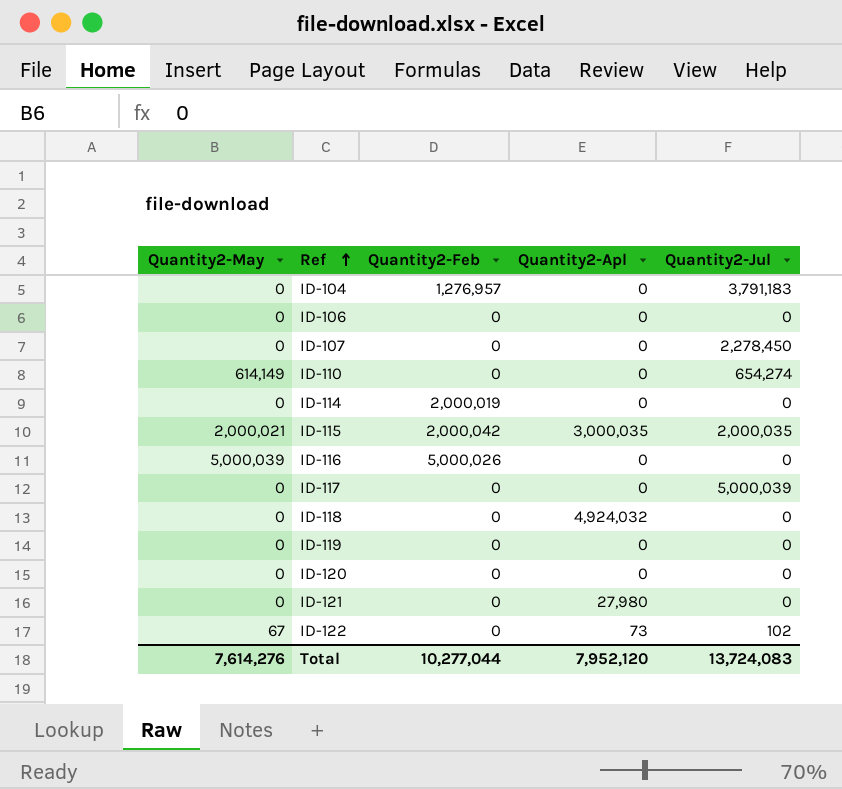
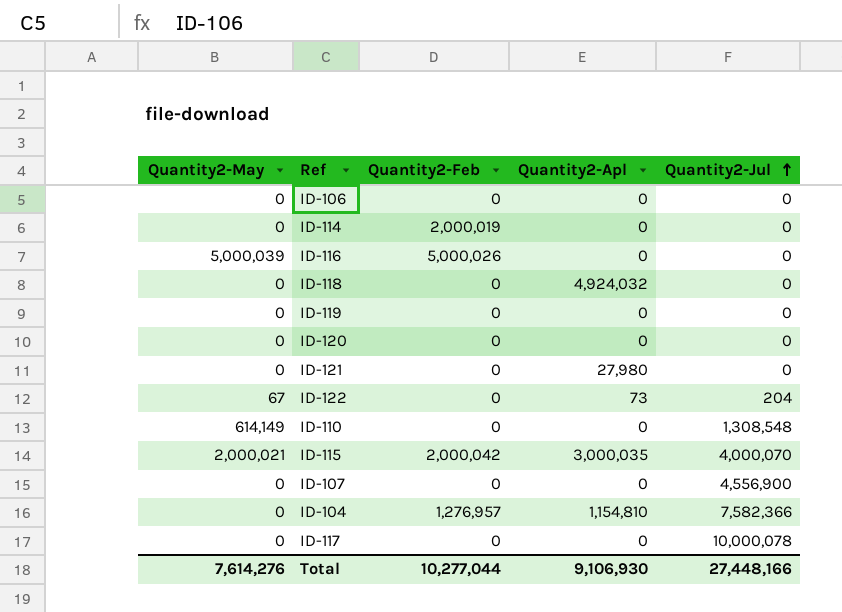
row order: Ref ascending -> Quantity2-Jul ascending
ID-122 | Quantity2-Jul: 102 -> 204
ID-110 | Quantity2-Jul: 654,274 -> 1,308,548
ID-115 | Quantity2-Jul: 2,000,035 -> 4,000,070
ID-107 | Quantity2-Jul: 2,278,450 -> 4,556,900
ID-104 | Quantity2-Apl: 0 -> 1,154,810
ID-104 | Quantity2-Jul: 3,791,183 -> 7,582,366
ID-117 | Quantity2-Jul: 5,000,039 -> 10,000,078
Total | Quantity2-Apl: 7,952,120 -> 9,106,930
Total | Quantity2-Jul: 13,724,083 -> 27,448,166

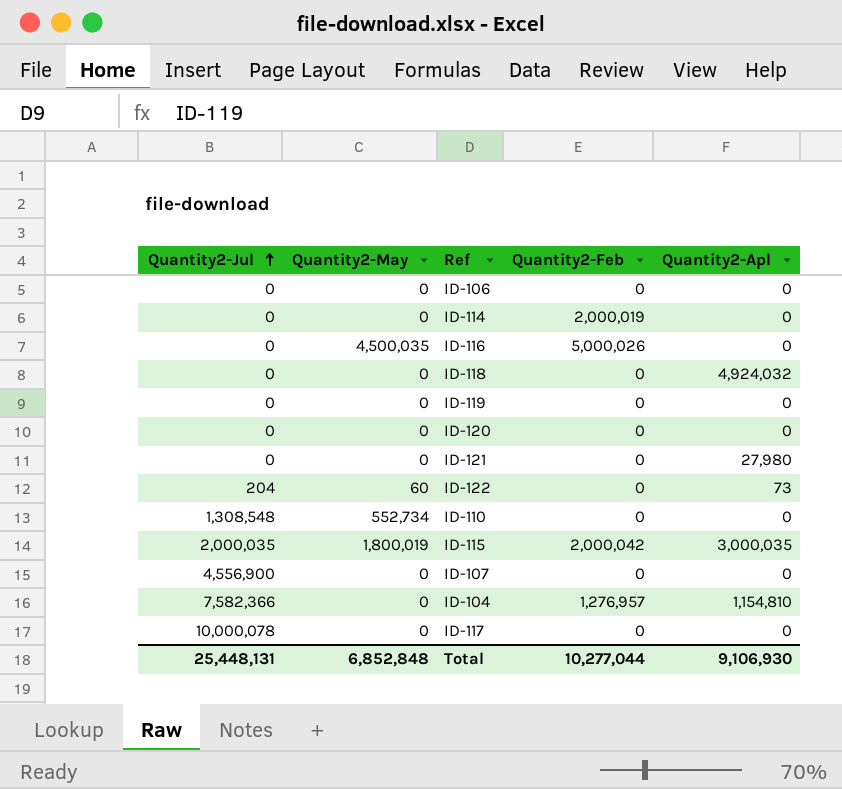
column Quantity2-Jul | position: 5 -> 1
ID-116 | Quantity2-May: 5,000,039 -> 4,500,035
ID-122 | Quantity2-May: 67 -> 60
ID-110 | Quantity2-May: 614,149 -> 552,734
ID-115 | Quantity2-Jul: 4,000,070 -> 2,000,035
ID-115 | Quantity2-May: 2,000,021 -> 1,800,019
Total | Quantity2-Jul: 27,448,166 -> 25,448,131
Total | Quantity2-May: 7,614,276 -> 6,852,848

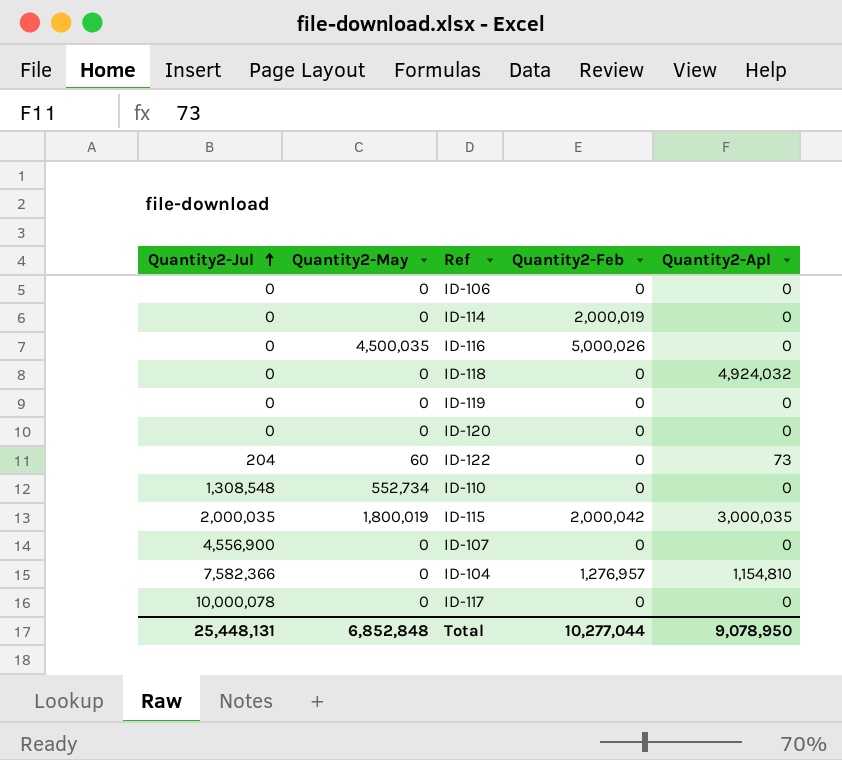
row ID-121: 0 | 0 | 0 | 27,980 -> none
Total | Quantity2-Apl: 9,106,930 -> 9,078,950

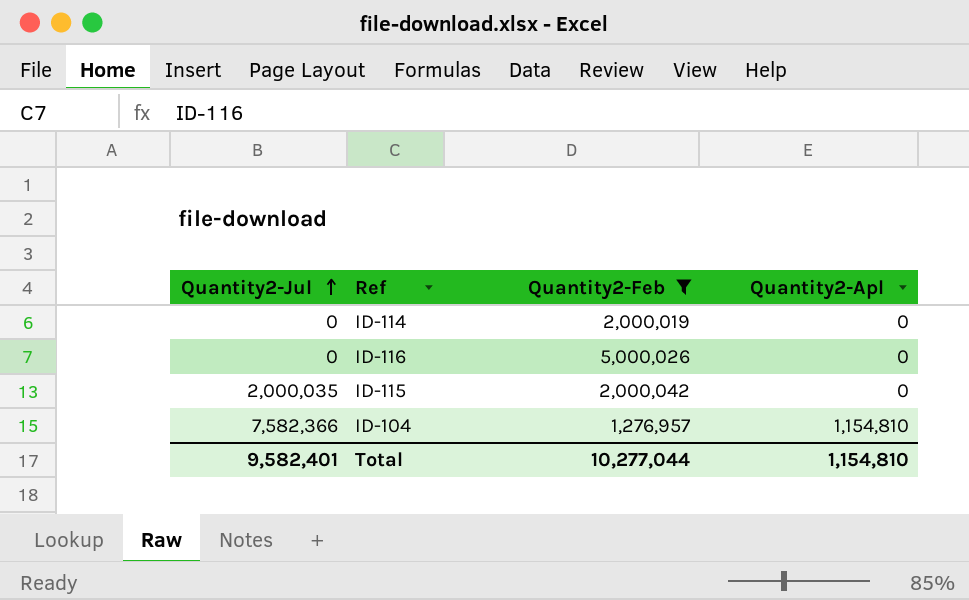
filter: none -> Quantity2-Feb != 0
column Quantity2-May | position: 2 -> none
ID-115 | Quantity2-Apl: 3,000,035 -> 0
Total | Quantity2-Jul: 25,448,131 -> 9,582,401
Total | Quantity2-Apl: 9,078,950 -> 1,154,810

